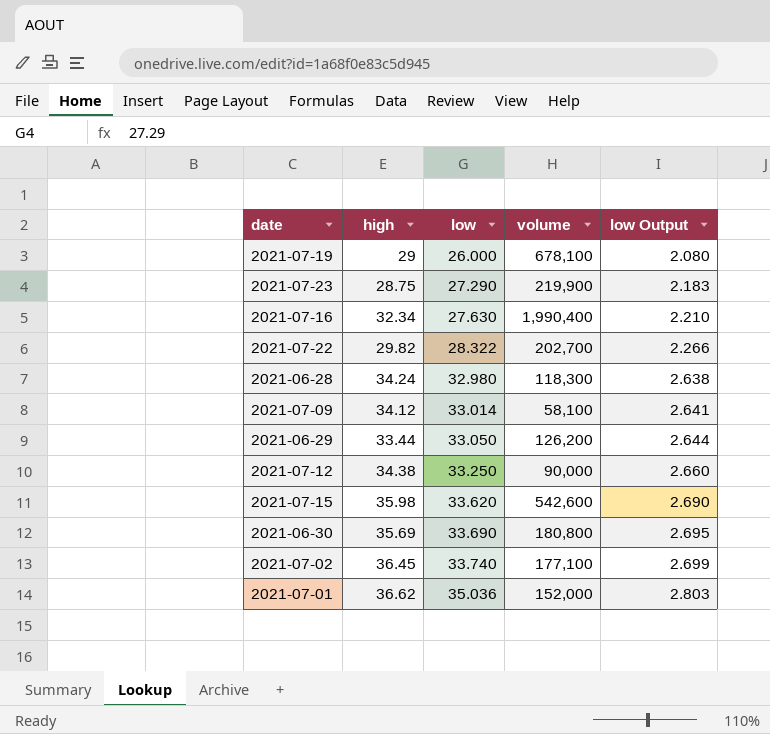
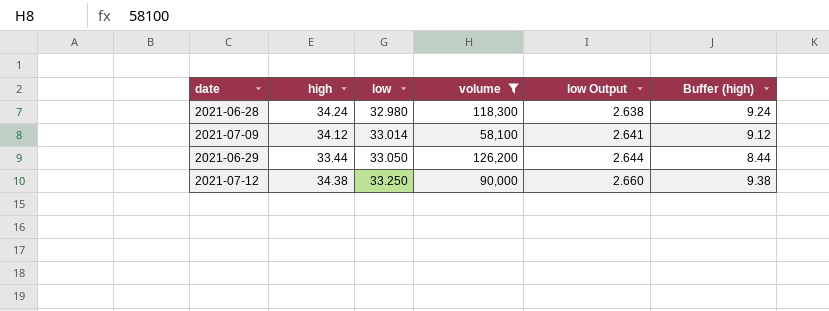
filter: none -> volume <= 126,200
column Buffer (high) | formula: none -> [high] - 25

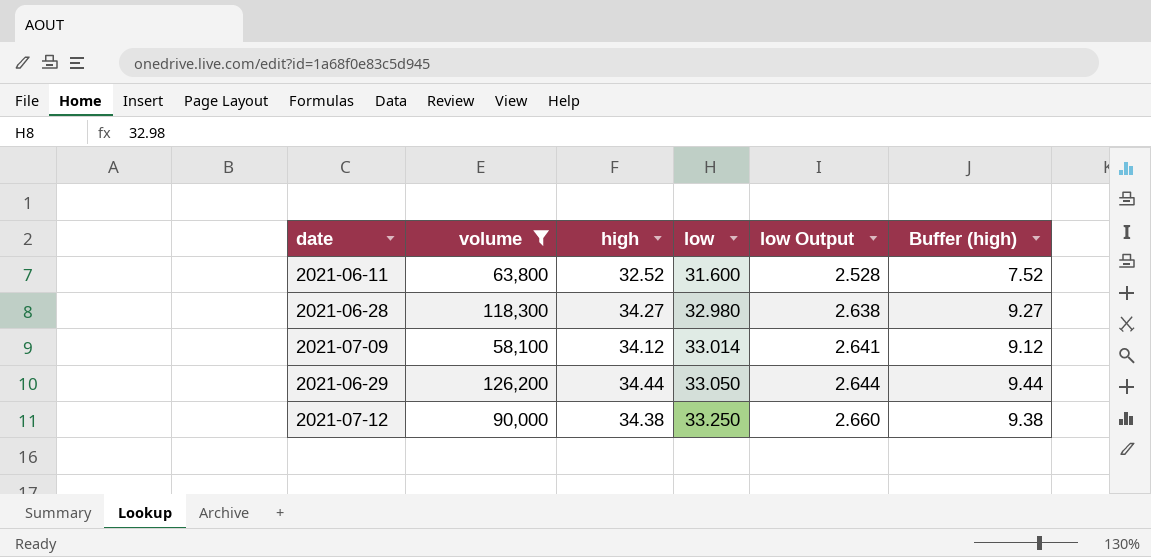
column volume | position: 4 -> 2
row 2021-06-11: none -> 63,800 | 32.52 | 31.600 | 2.528 | 7.52
2021-06-28 | high: 34.24 -> 34.27
2021-06-28 | Buffer (high): 9.24 -> 9.27
2021-06-29 | high: 33.44 -> 34.44
2021-06-29 | Buffer (high): 8.44 -> 9.44

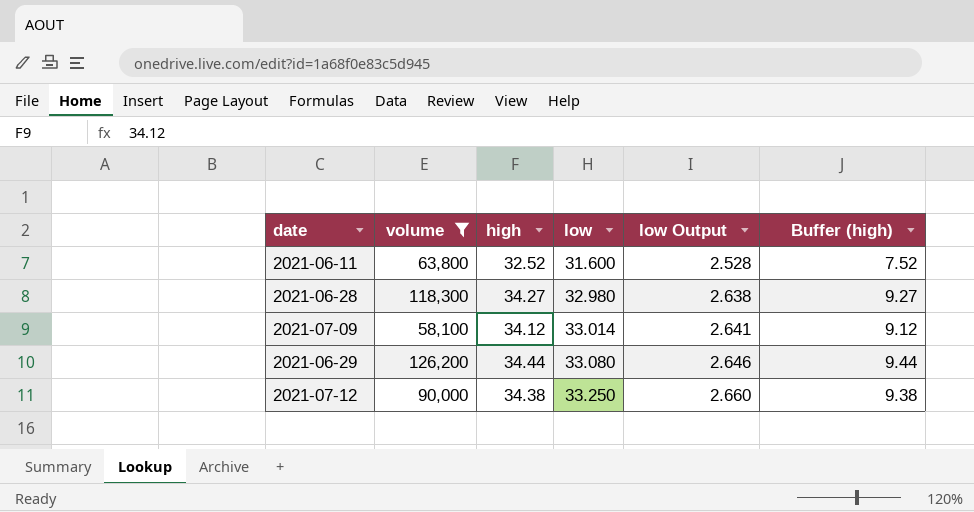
2021-06-29 | low: 33.050 -> 33.080
2021-06-29 | low Output: 2.644 -> 2.646

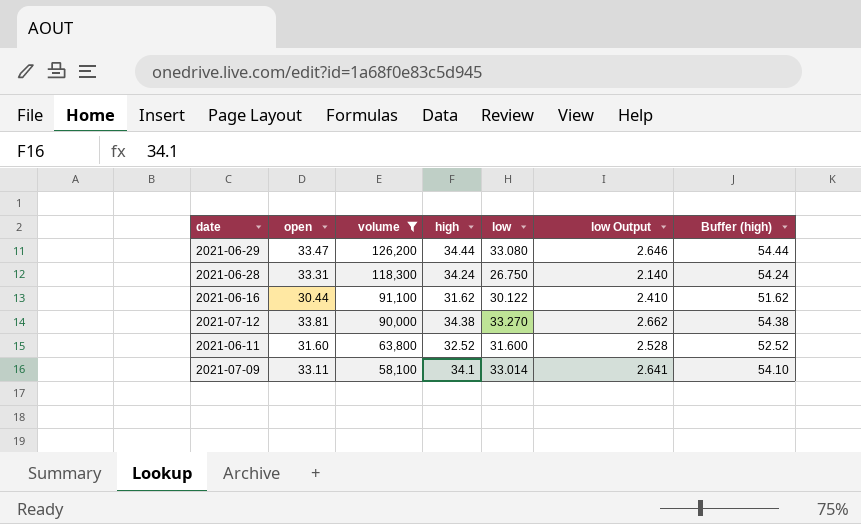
row order: low ascending -> volume descending
column open | position: none -> 2
column Buffer (high) | formula: [high] - 25 -> [high] + 20
2021-06-28 | high: 34.27 -> 34.24
2021-06-28 | low: 32.980 -> 26.750
2021-06-28 | low Output: 2.638 -> 2.140
row 2021-06-16: none -> 30.44 | 91,100 | 31.62 | 30.122 | 2.410 | 51.62
2021-07-12 | low: 33.250 -> 33.270
2021-07-12 | low Output: 2.660 -> 2.662
2021-07-09 | high: 34.12 -> 34.1

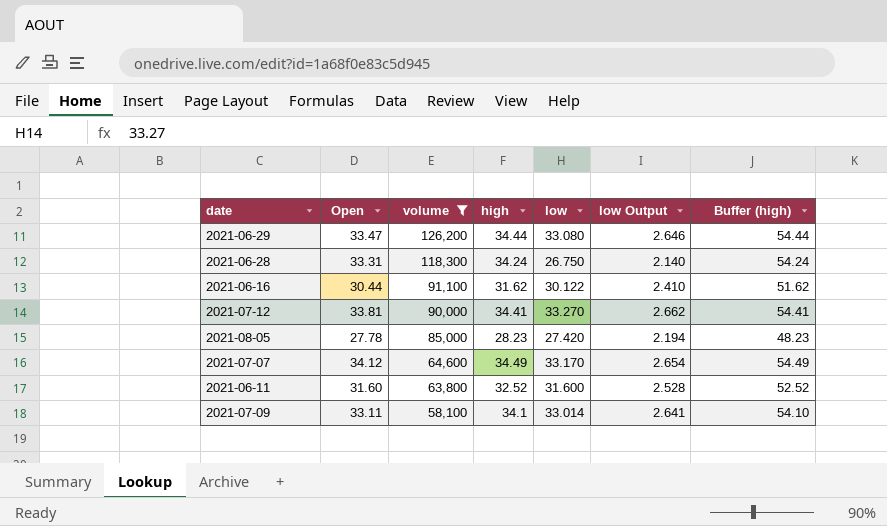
column name: open -> Open
2021-07-12 | high: 34.38 -> 34.41
2021-07-12 | Buffer (high): 54.38 -> 54.41
row 2021-08-05: none -> 27.78 | 85,000 | 28.23 | 27.420 | 2.194 | 48.23
row 2021-07-07: none -> 34.12 | 64,600 | 34.49 | 33.170 | 2.654 | 54.49

